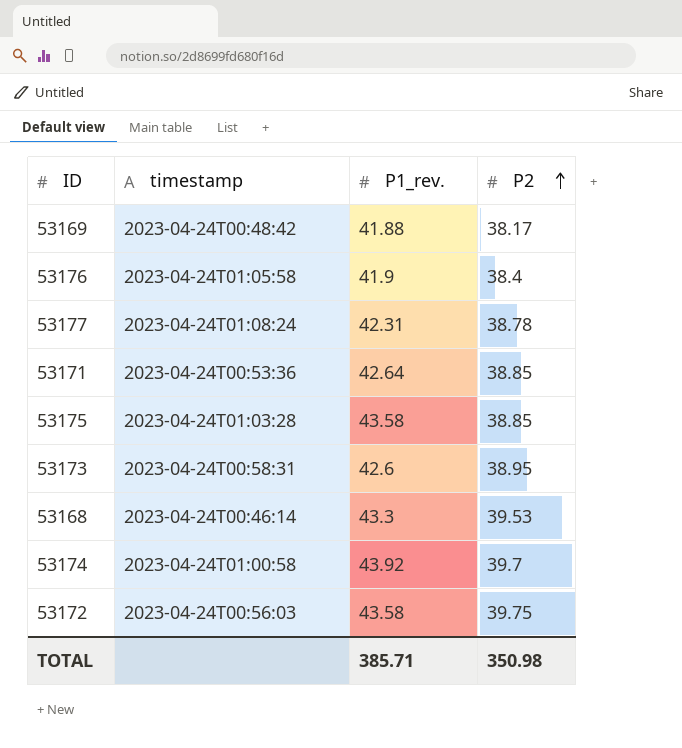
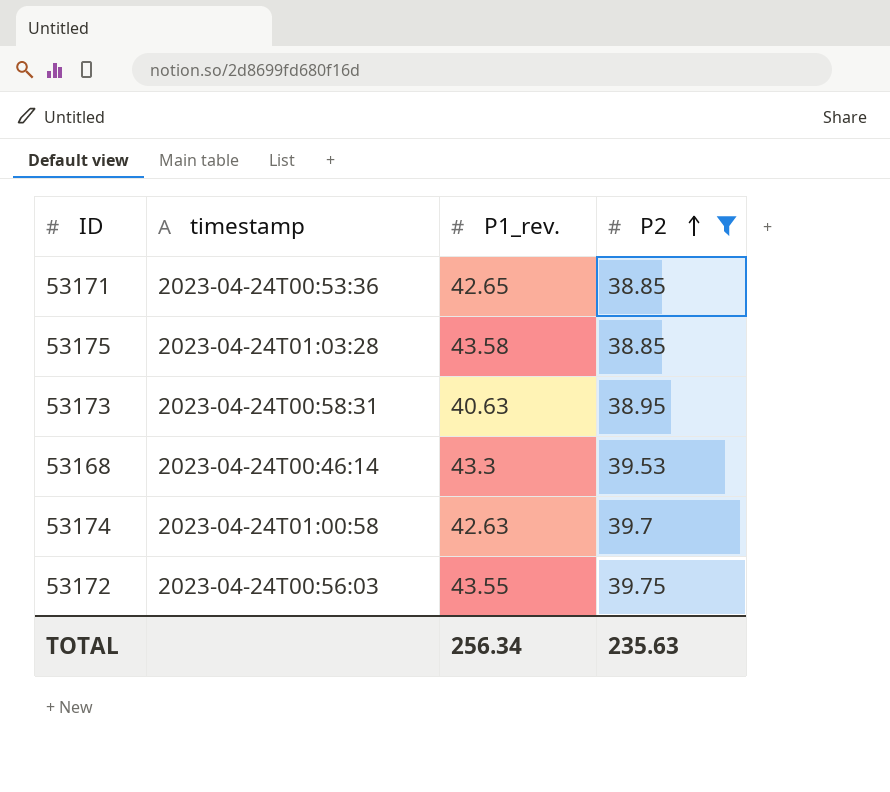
filter: none -> P2 >= 38.85
53171 | P1_rev.: 42.64 -> 42.65
53173 | P1_rev.: 42.6 -> 40.63
53174 | P1_rev.: 43.92 -> 42.63
53172 | P1_rev.: 43.58 -> 43.55
TOTAL | P1_rev.: 385.71 -> 256.34
TOTAL | P2: 350.98 -> 235.63

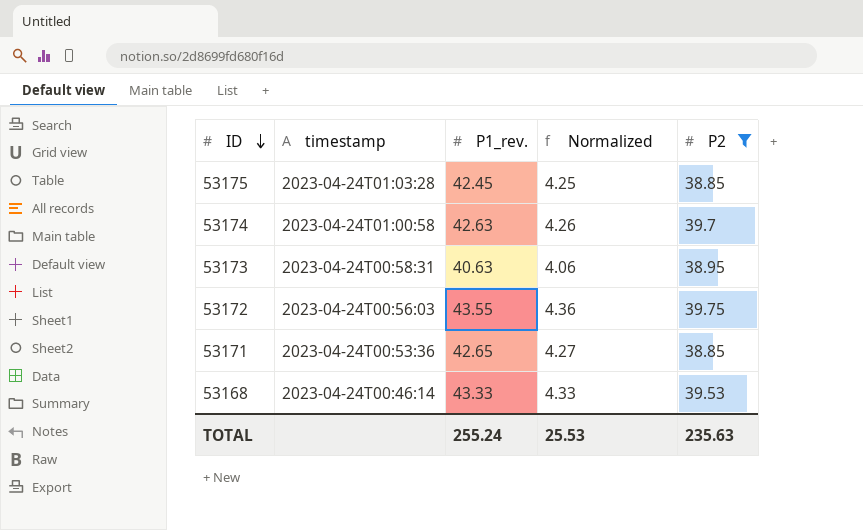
row order: P2 ascending -> ID descending
column Normalized | formula: none -> [P1_rev.] * 0.1
53175 | P1_rev.: 43.58 -> 42.45
53168 | P1_rev.: 43.3 -> 43.33
TOTAL | P1_rev.: 256.34 -> 255.24

